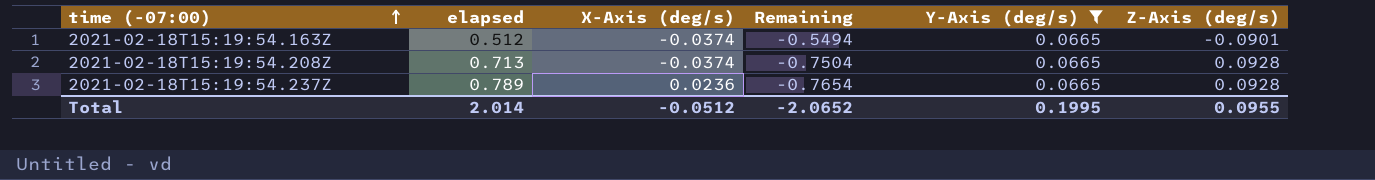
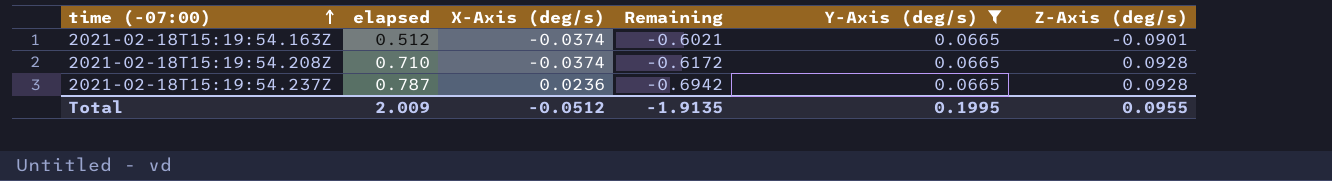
column Remaining | formula: [X-Axis (deg/s)] - [elapsed] -> [Z-Axis (deg/s)] - [elapsed]
2021-02-18T15:19:54.208Z | elapsed: 0.713 -> 0.710
2021-02-18T15:19:54.237Z | elapsed: 0.789 -> 0.787
Total | elapsed: 2.014 -> 2.009
Total | Remaining: -2.0652 -> -1.9135

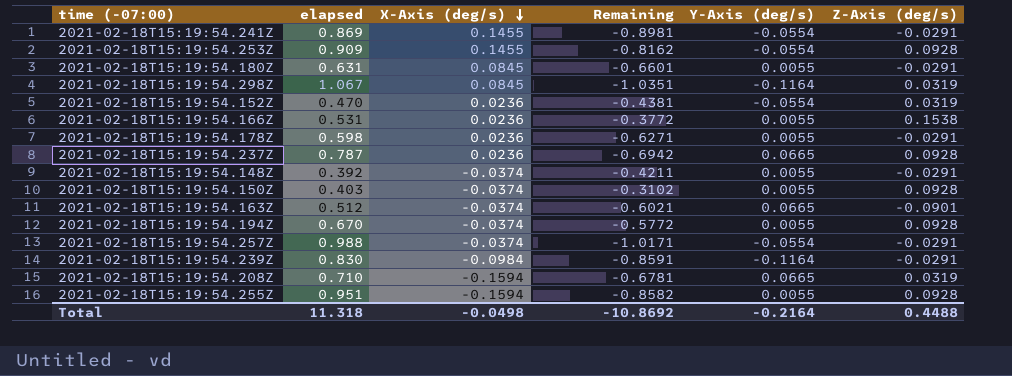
filter: Y-Axis (deg/s) = 0.0665 -> none
row order: time (-07:00) ascending -> X-Axis (deg/s) descending
2021-02-18T15:19:54.208Z | X-Axis (deg/s): -0.0374 -> -0.1594
2021-02-18T15:19:54.208Z | Remaining: -0.6172 -> -0.6781
2021-02-18T15:19:54.208Z | Z-Axis (deg/s): 0.0928 -> 0.0319
Total | elapsed: 2.009 -> 11.318
Total | X-Axis (deg/s): -0.0512 -> -0.0498
Total | Remaining: -1.9135 -> -10.8692
Total | Y-Axis (deg/s): 0.1995 -> -0.2164
Total | Z-Axis (deg/s): 0.0955 -> 0.4488

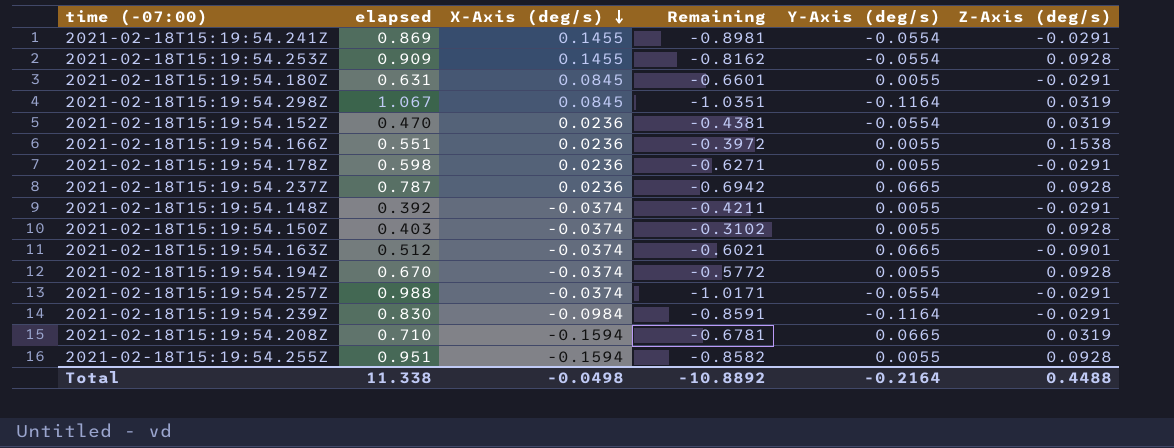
2021-02-18T15:19:54.166Z | elapsed: 0.531 -> 0.551
2021-02-18T15:19:54.166Z | Remaining: -0.3772 -> -0.3972
Total | elapsed: 11.318 -> 11.338
Total | Remaining: -10.8692 -> -10.8892

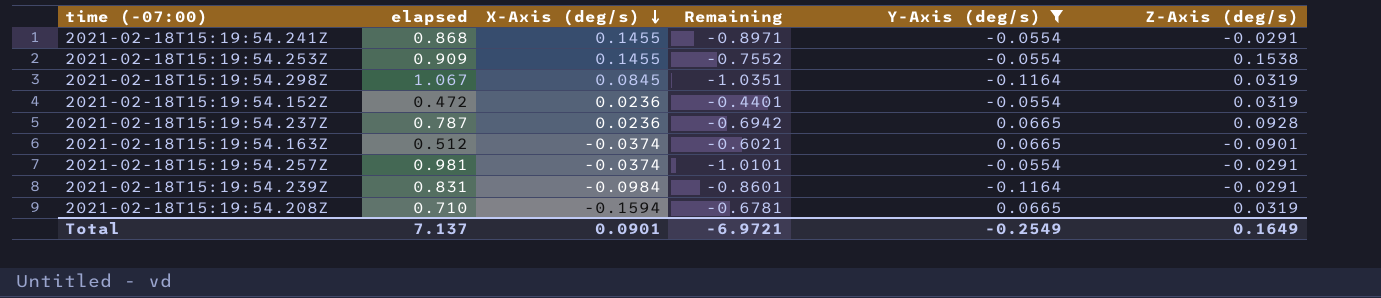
filter: none -> Y-Axis (deg/s) != 0.0055
2021-02-18T15:19:54.241Z | elapsed: 0.869 -> 0.868
2021-02-18T15:19:54.241Z | Remaining: -0.8981 -> -0.8971
2021-02-18T15:19:54.253Z | Remaining: -0.8162 -> -0.7552
2021-02-18T15:19:54.253Z | Z-Axis (deg/s): 0.0928 -> 0.1538
2021-02-18T15:19:54.152Z | elapsed: 0.470 -> 0.472
2021-02-18T15:19:54.152Z | Remaining: -0.4381 -> -0.4401
2021-02-18T15:19:54.257Z | elapsed: 0.988 -> 0.981
2021-02-18T15:19:54.257Z | Remaining: -1.0171 -> -1.0101
2021-02-18T15:19:54.239Z | elapsed: 0.830 -> 0.831
2021-02-18T15:19:54.239Z | Remaining: -0.8591 -> -0.8601
Total | elapsed: 11.338 -> 7.137
Total | X-Axis (deg/s): -0.0498 -> 0.0901
Total | Remaining: -10.8892 -> -6.9721
Total | Y-Axis (deg/s): -0.2164 -> -0.2549
Total | Z-Axis (deg/s): 0.4488 -> 0.1649

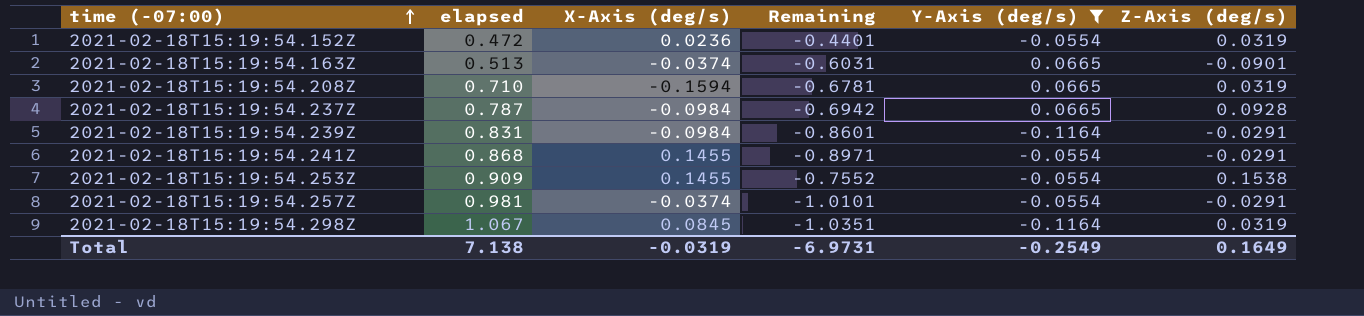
row order: X-Axis (deg/s) descending -> time (-07:00) ascending
2021-02-18T15:19:54.163Z | elapsed: 0.512 -> 0.513
2021-02-18T15:19:54.163Z | Remaining: -0.6021 -> -0.6031
2021-02-18T15:19:54.237Z | X-Axis (deg/s): 0.0236 -> -0.0984
Total | elapsed: 7.137 -> 7.138
Total | X-Axis (deg/s): 0.0901 -> -0.0319
Total | Remaining: -6.9721 -> -6.9731

